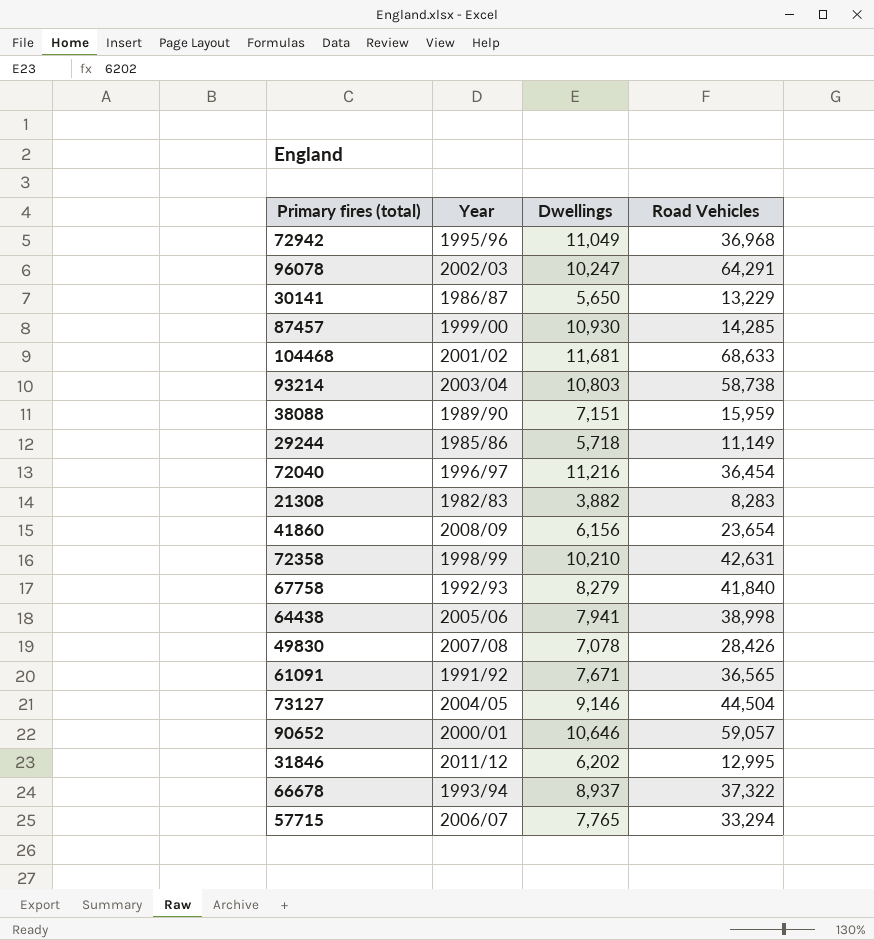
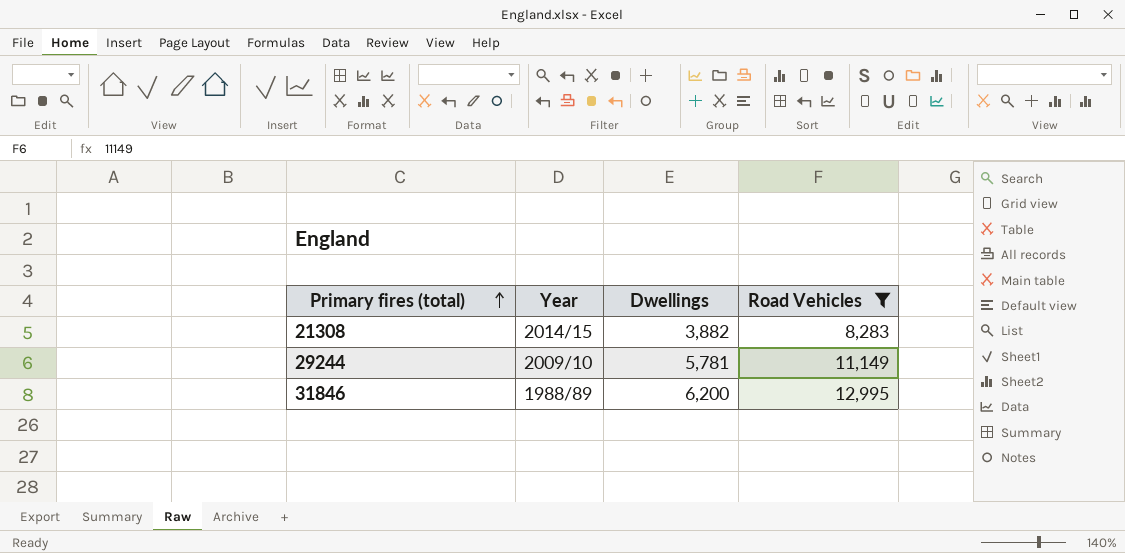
filter: none -> Road Vehicles <= 12,995
row order: none -> Primary fires (total) ascending
21308 | Year: 1982/83 -> 2014/15
29244 | Year: 1985/86 -> 2009/10
29244 | Dwellings: 5,718 -> 5,781
31846 | Year: 2011/12 -> 1988/89
31846 | Dwellings: 6,202 -> 6,200

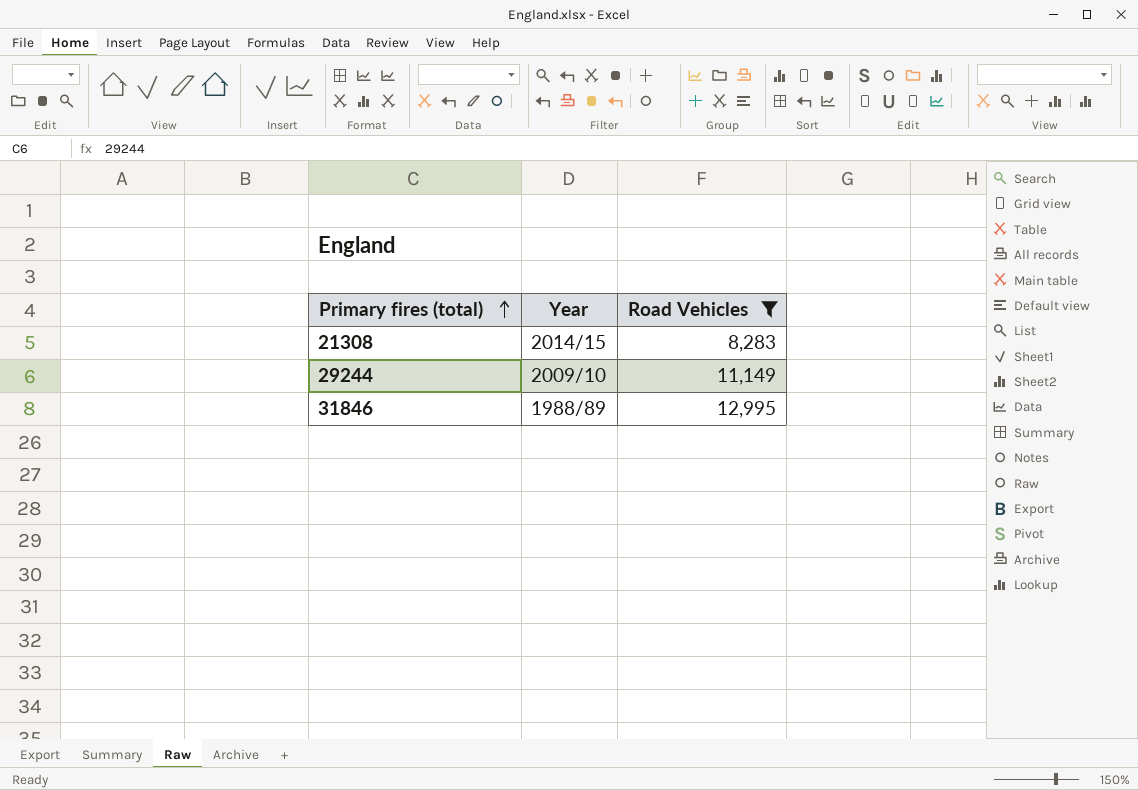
column Dwellings | position: 3 -> none

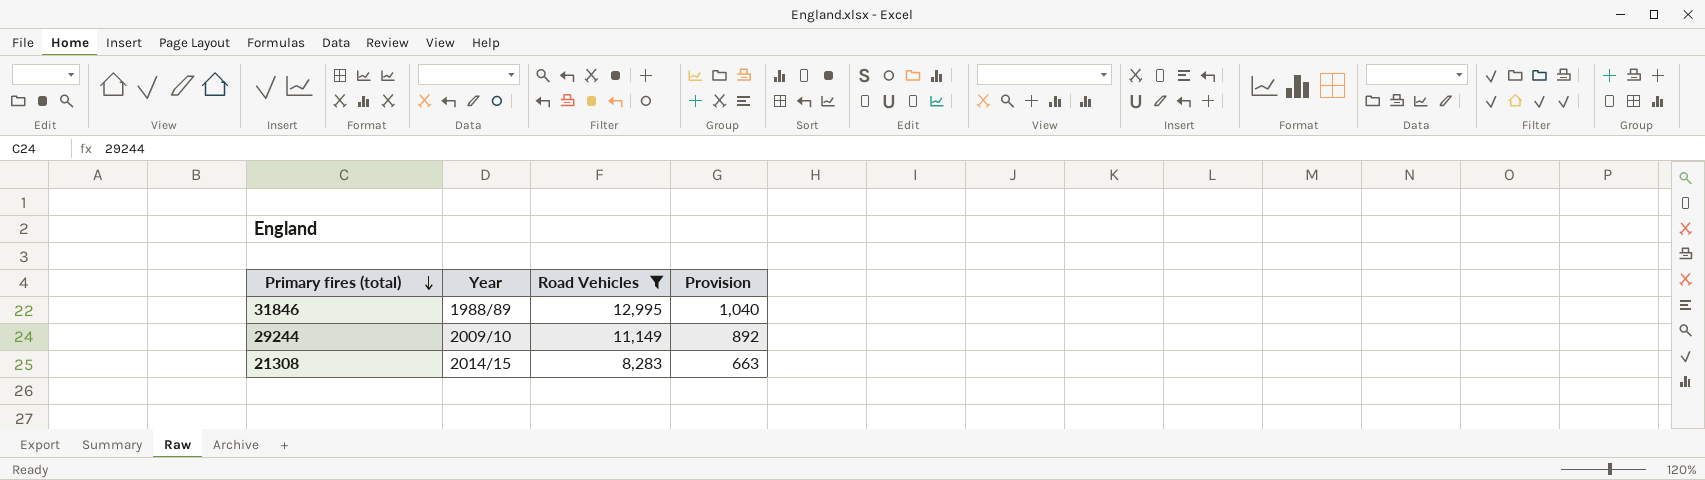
row order: Primary fires (total) ascending -> Primary fires (total) descending
column Provision | formula: none -> [Road Vehicles] * 0.08

